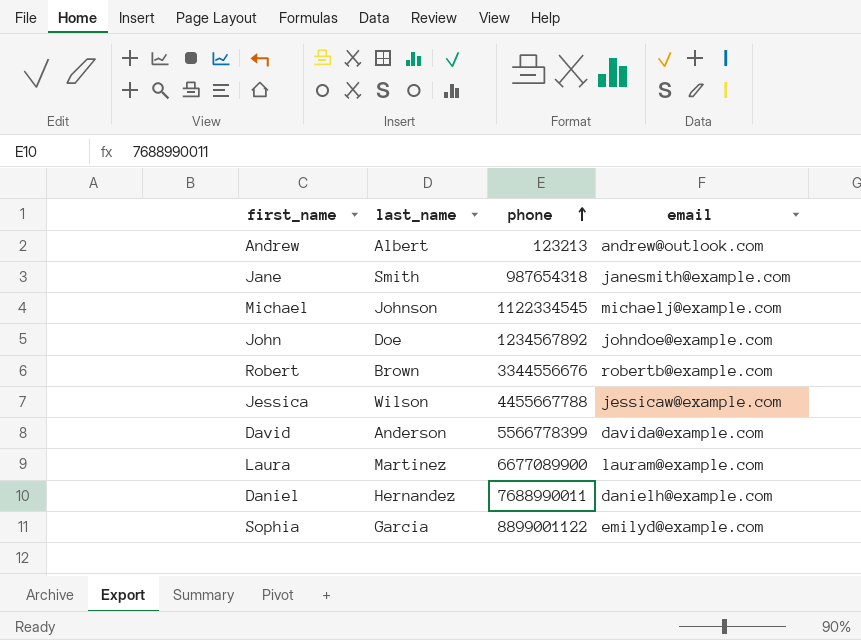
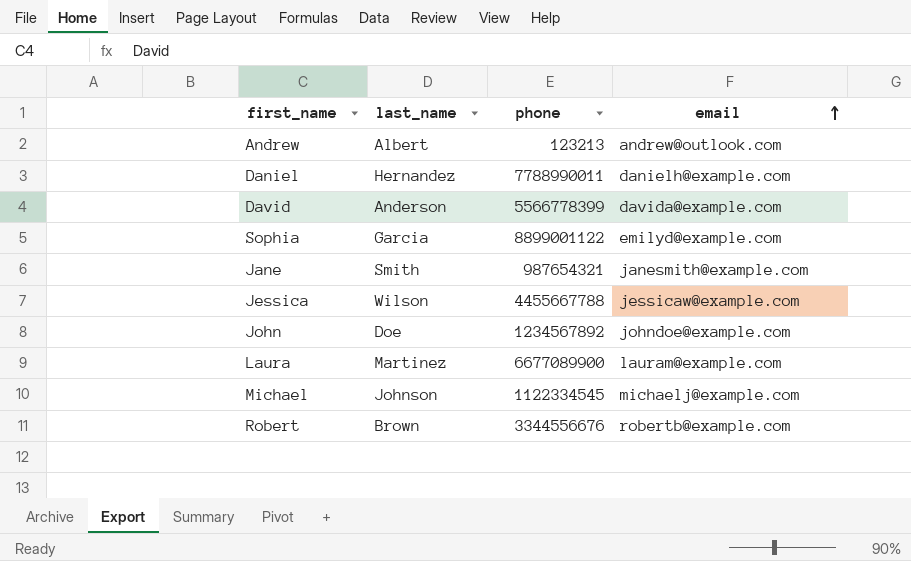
row order: phone ascending -> email ascending
Daniel | phone: 7688990011 -> 7788990011
Jane | phone: 987654318 -> 987654321

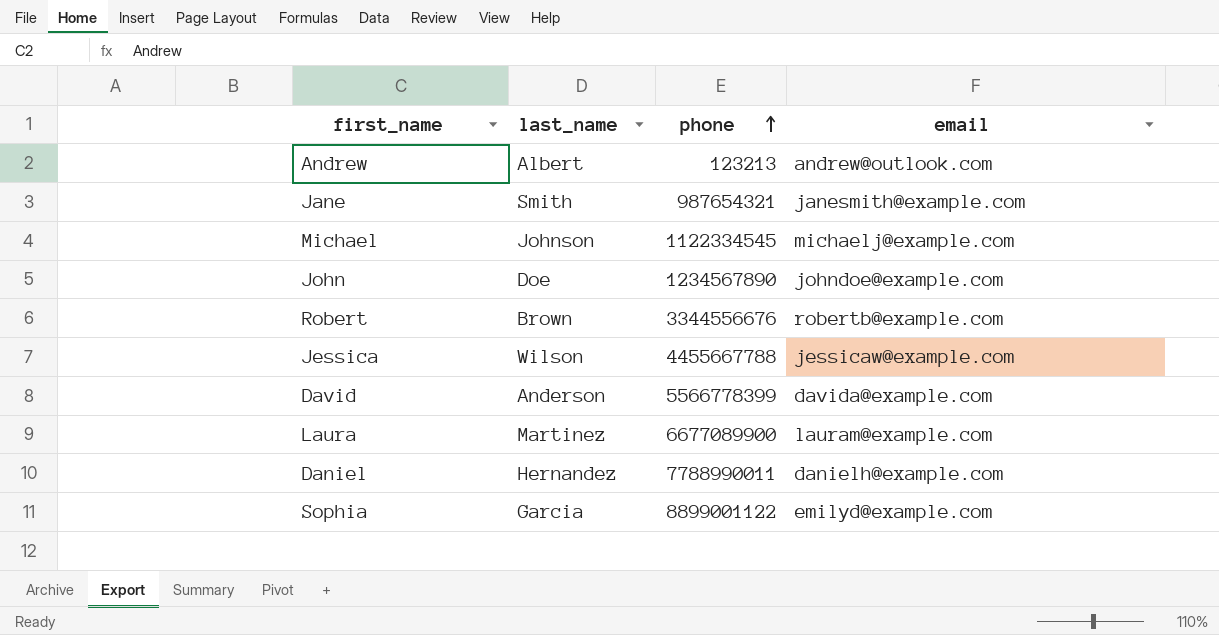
row order: email ascending -> phone ascending
John | phone: 1234567892 -> 1234567890

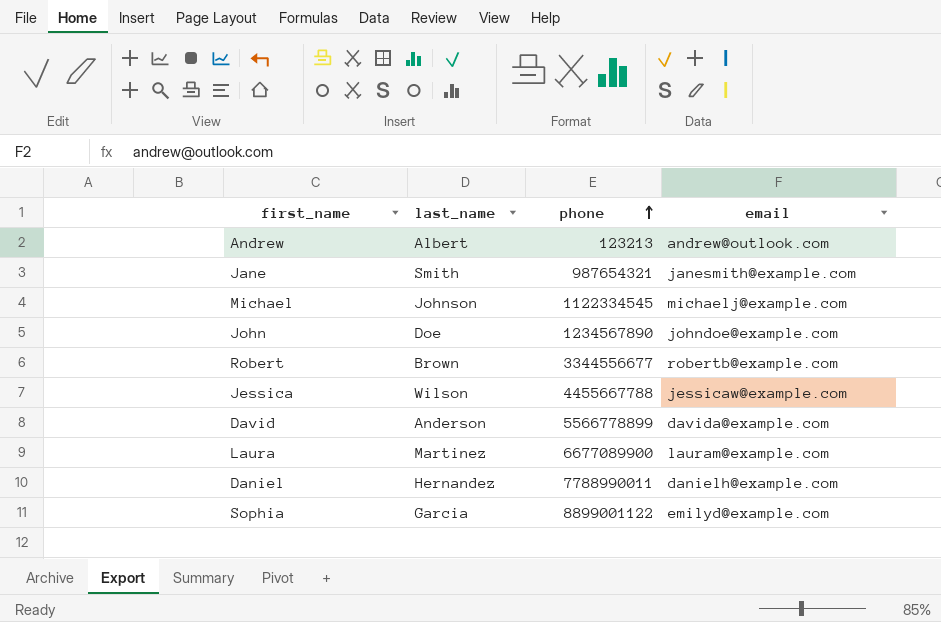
Robert | phone: 3344556676 -> 3344556677
David | phone: 5566778399 -> 5566778899

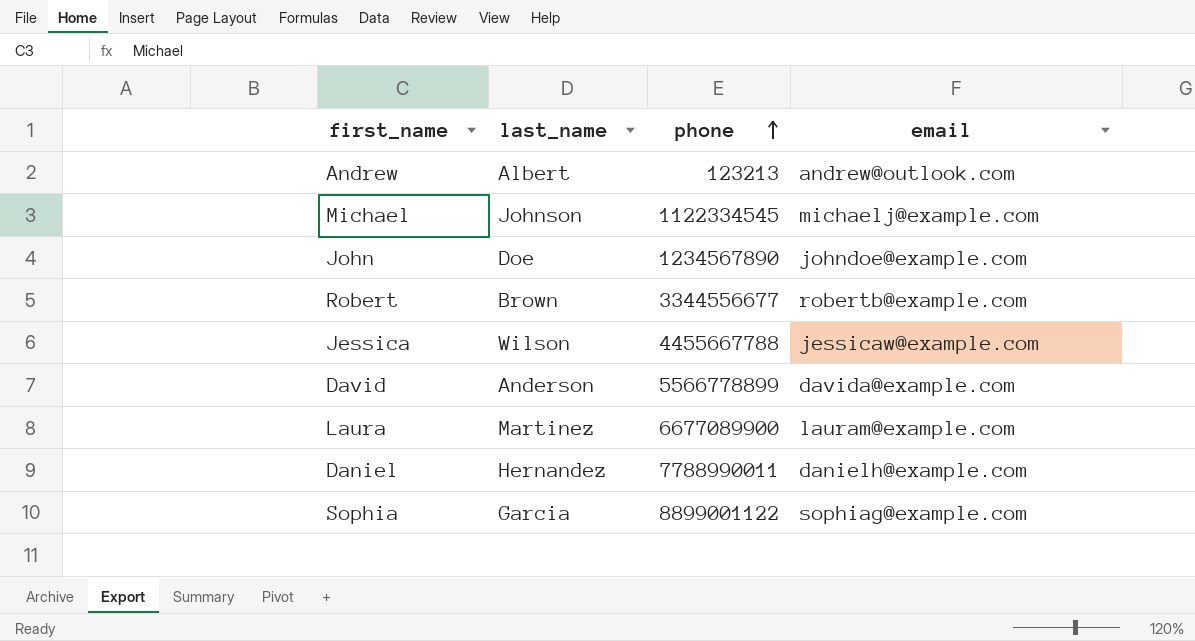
row Jane: Smith | 987654321 | janesmith@example.com -> none
Sophia | email: emilyd@example.com -> sophiag@example.com

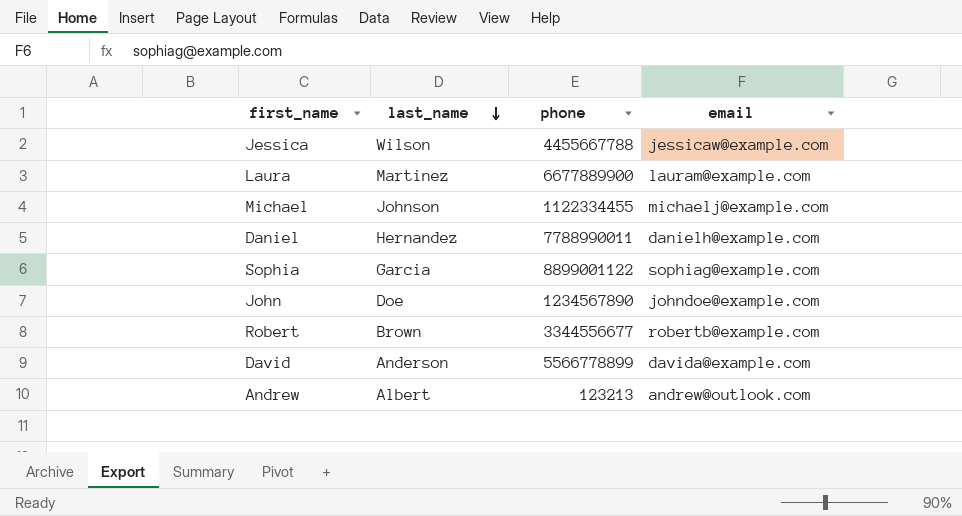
row order: phone ascending -> last_name descending
Laura | phone: 6677089900 -> 6677889900
Michael | phone: 1122334545 -> 1122334455

